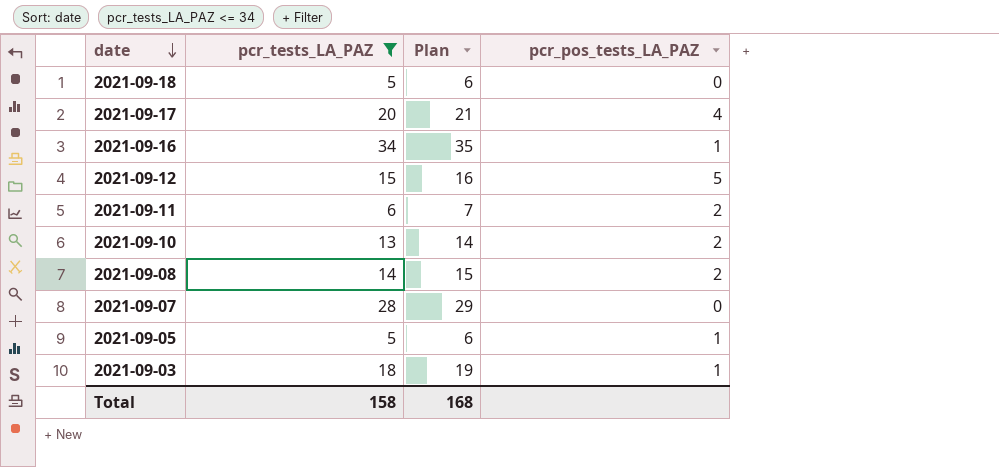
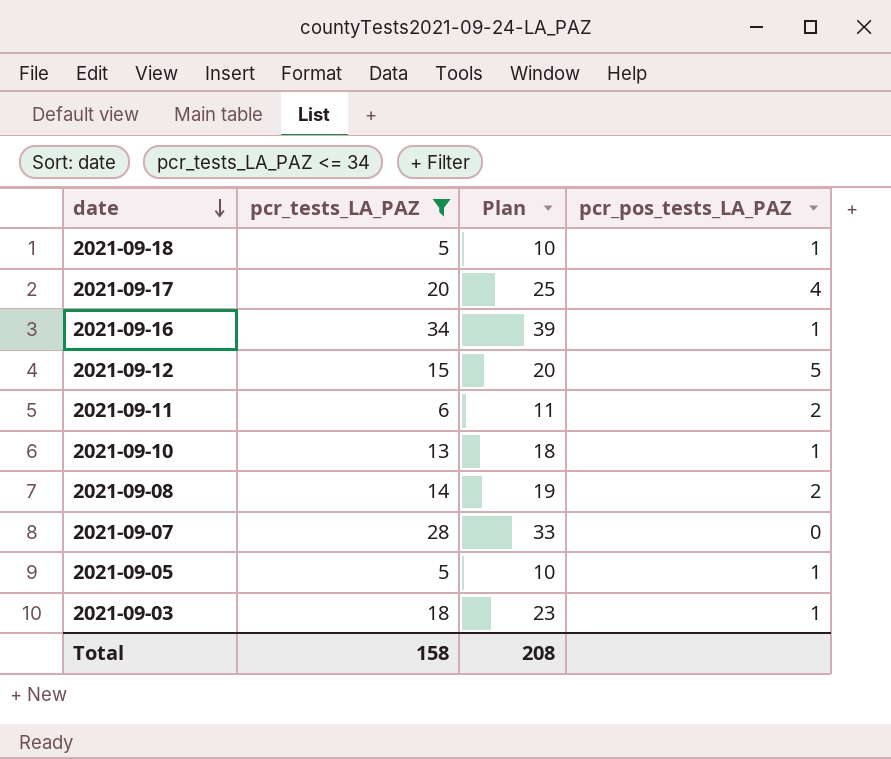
column Plan | formula: [pcr_tests_LA_PAZ] + 1 -> [pcr_tests_LA_PAZ] + 5
2021-09-18 | pcr_pos_tests_LA_PAZ: 0 -> 1
2021-09-10 | pcr_pos_tests_LA_PAZ: 2 -> 1
Total | Plan: 168 -> 208

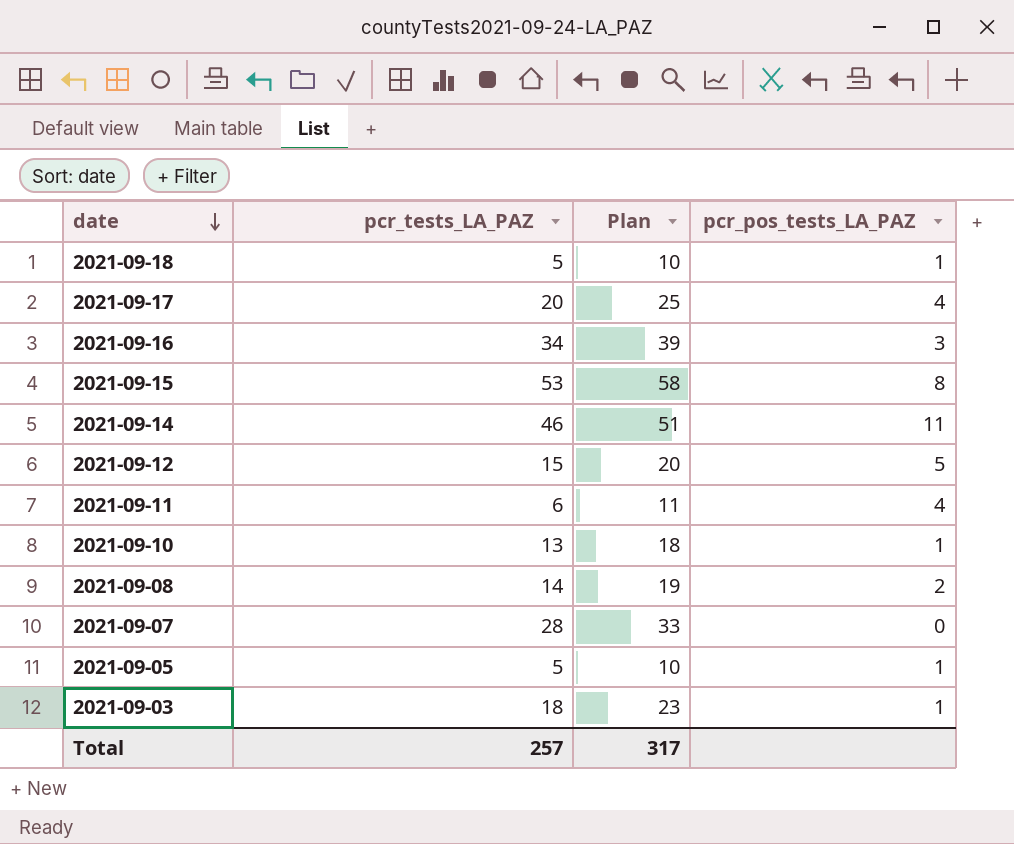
filter: pcr_tests_LA_PAZ <= 34 -> none
2021-09-16 | pcr_pos_tests_LA_PAZ: 1 -> 3
2021-09-11 | pcr_pos_tests_LA_PAZ: 2 -> 4
Total | pcr_tests_LA_PAZ: 158 -> 257
Total | Plan: 208 -> 317

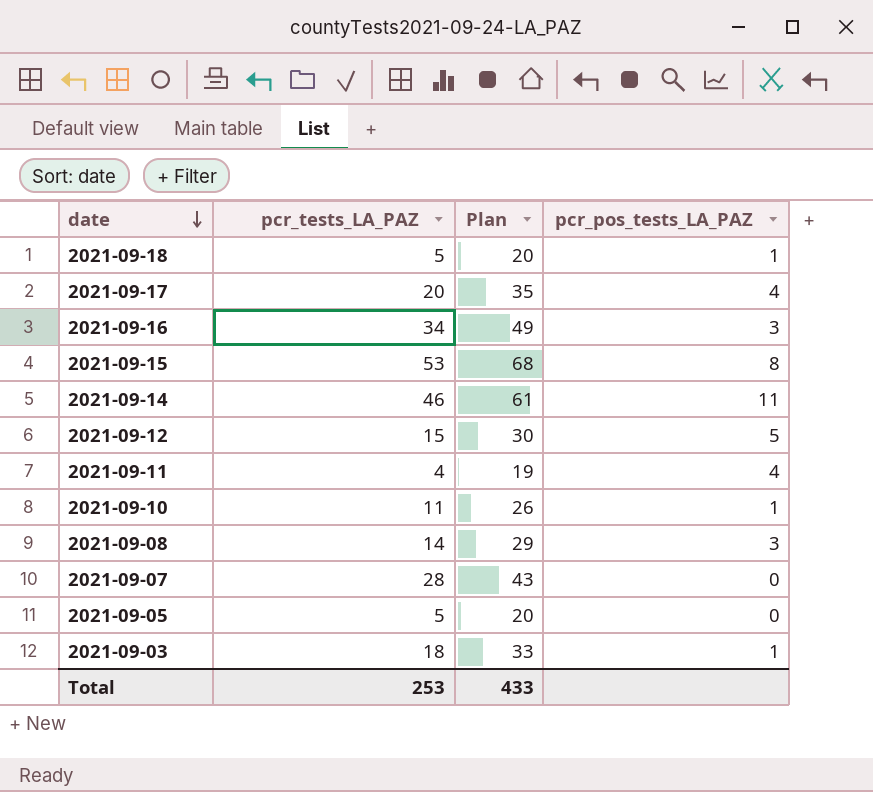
column Plan | formula: [pcr_tests_LA_PAZ] + 5 -> [pcr_tests_LA_PAZ] + 15
2021-09-11 | pcr_tests_LA_PAZ: 6 -> 4
2021-09-10 | pcr_tests_LA_PAZ: 13 -> 11
2021-09-08 | pcr_pos_tests_LA_PAZ: 2 -> 3
2021-09-05 | pcr_pos_tests_LA_PAZ: 1 -> 0
Total | pcr_tests_LA_PAZ: 257 -> 253
Total | Plan: 317 -> 433

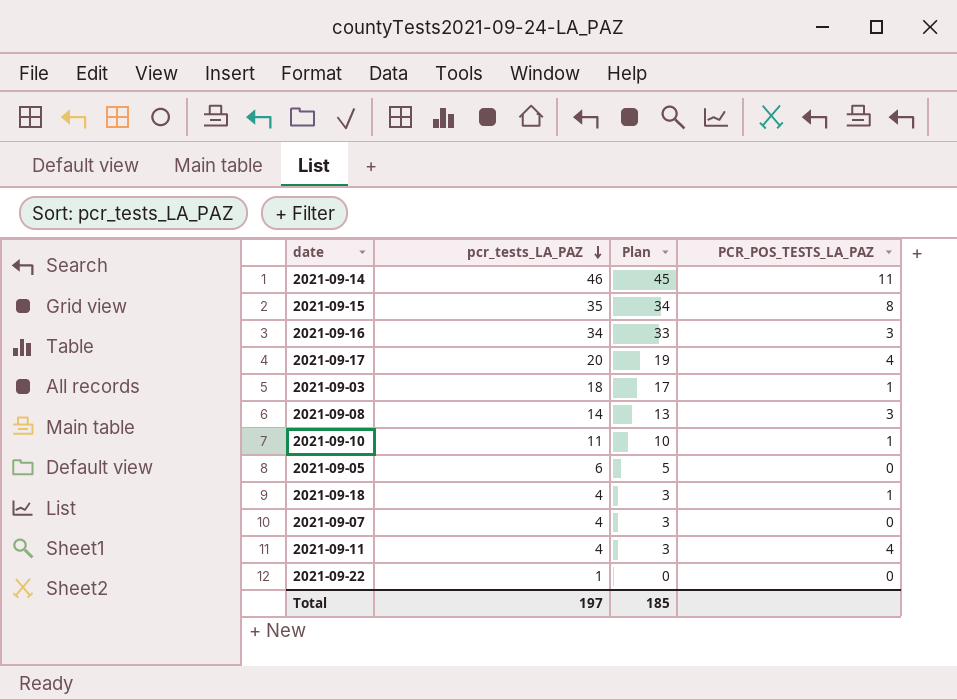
row order: date descending -> pcr_tests_LA_PAZ descending
column Plan | formula: [pcr_tests_LA_PAZ] + 15 -> [pcr_tests_LA_PAZ] - 1
column name: pcr_pos_tests_LA_PAZ -> PCR_POS_TESTS_LA_PAZ
row 2021-09-12: 15 | 30 | 5 -> none
2021-09-15 | pcr_tests_LA_PAZ: 53 -> 35
2021-09-05 | pcr_tests_LA_PAZ: 5 -> 6
2021-09-18 | pcr_tests_LA_PAZ: 5 -> 4
2021-09-07 | pcr_tests_LA_PAZ: 28 -> 4
row 2021-09-22: none -> 1 | 0 | 0
Total | pcr_tests_LA_PAZ: 253 -> 197
Total | Plan: 433 -> 185

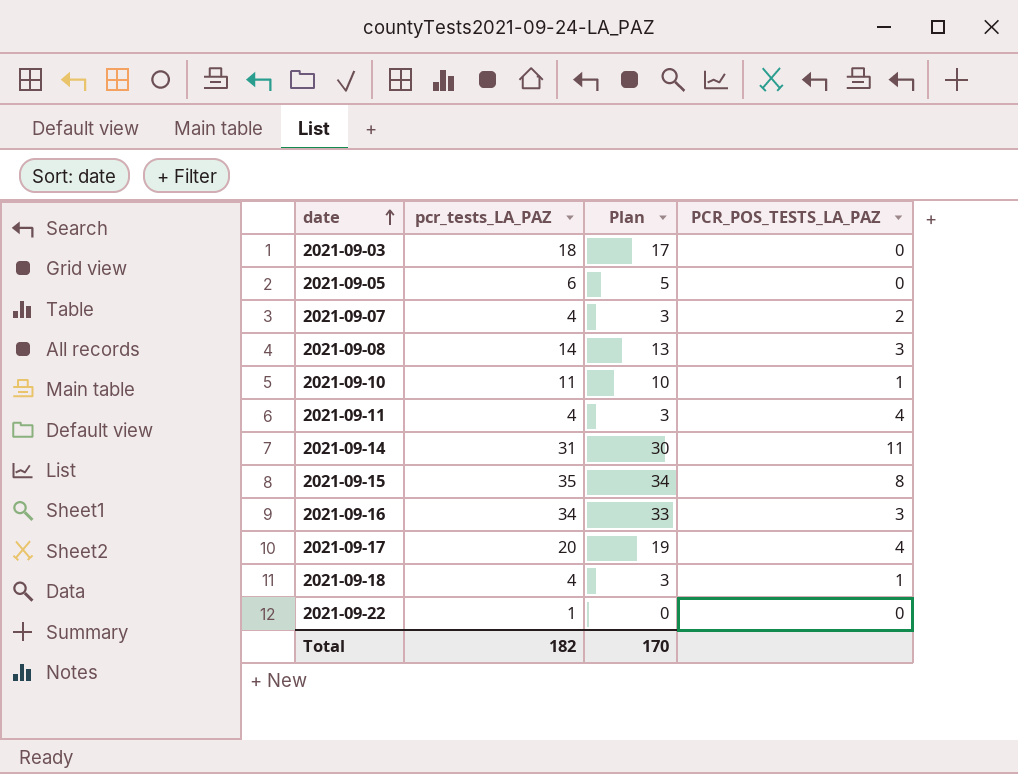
row order: pcr_tests_LA_PAZ descending -> date ascending
2021-09-03 | PCR_POS_TESTS_LA_PAZ: 1 -> 0
2021-09-07 | PCR_POS_TESTS_LA_PAZ: 0 -> 2
2021-09-14 | pcr_tests_LA_PAZ: 46 -> 31
2021-09-14 | Plan: 45 -> 30
Total | pcr_tests_LA_PAZ: 197 -> 182
Total | Plan: 185 -> 170

